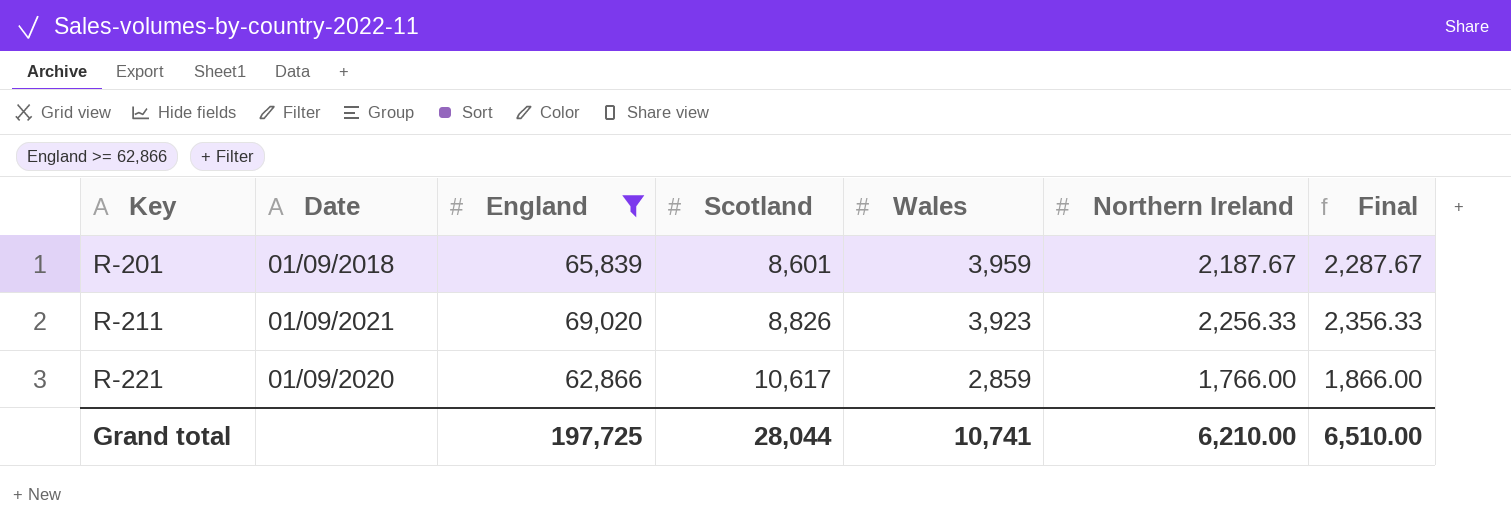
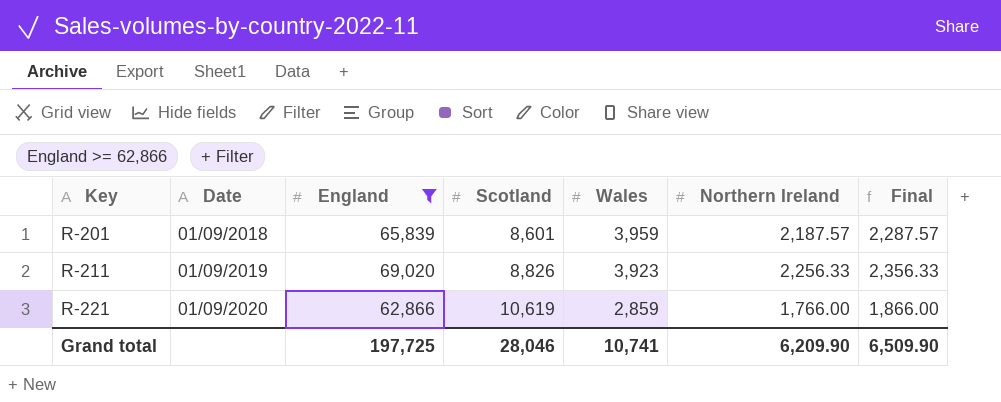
R-201 | Northern Ireland: 2,187.67 -> 2,187.57
R-201 | Final: 2,287.67 -> 2,287.57
R-211 | Date: 01/09/2021 -> 01/09/2019
R-221 | Scotland: 10,617 -> 10,619
Grand total | Scotland: 28,044 -> 28,046
Grand total | Northern Ireland: 6,210.00 -> 6,209.90
Grand total | Final: 6,510.00 -> 6,509.90

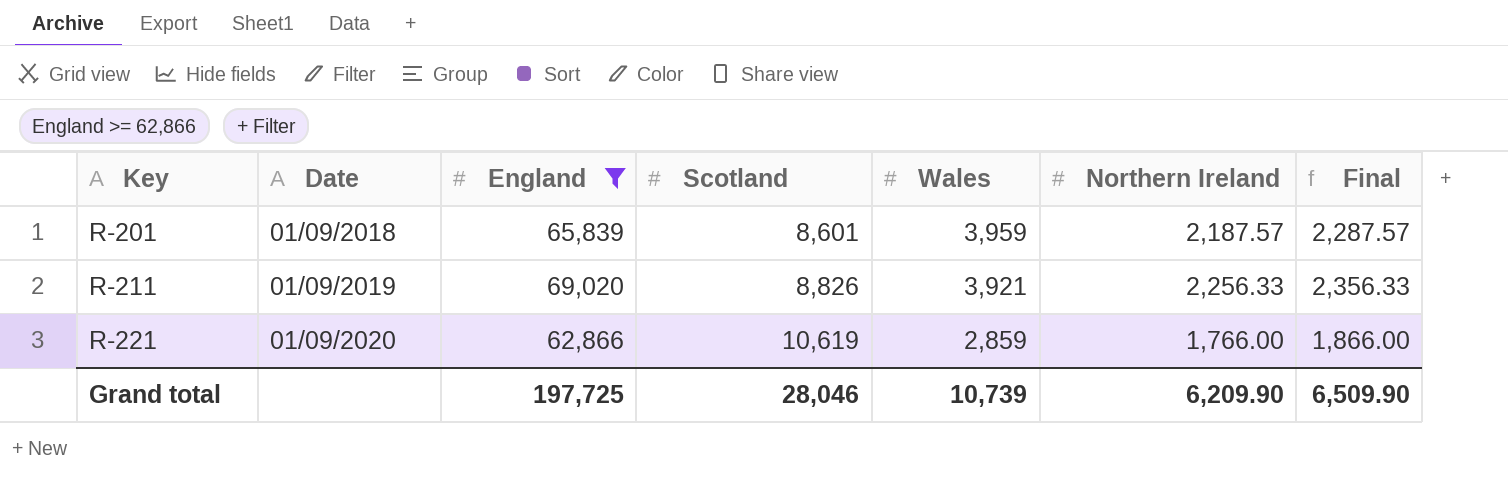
R-211 | Wales: 3,923 -> 3,921
Grand total | Wales: 10,741 -> 10,739

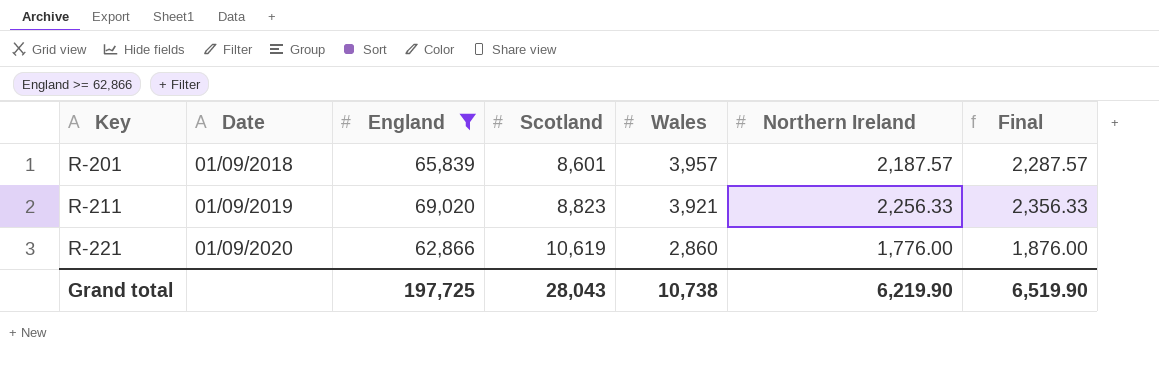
R-201 | Wales: 3,959 -> 3,957
R-211 | Scotland: 8,826 -> 8,823
R-221 | Wales: 2,859 -> 2,860
R-221 | Northern Ireland: 1,766.00 -> 1,776.00
R-221 | Final: 1,866.00 -> 1,876.00
Grand total | Scotland: 28,046 -> 28,043
Grand total | Wales: 10,739 -> 10,738
Grand total | Northern Ireland: 6,209.90 -> 6,219.90
Grand total | Final: 6,509.90 -> 6,519.90

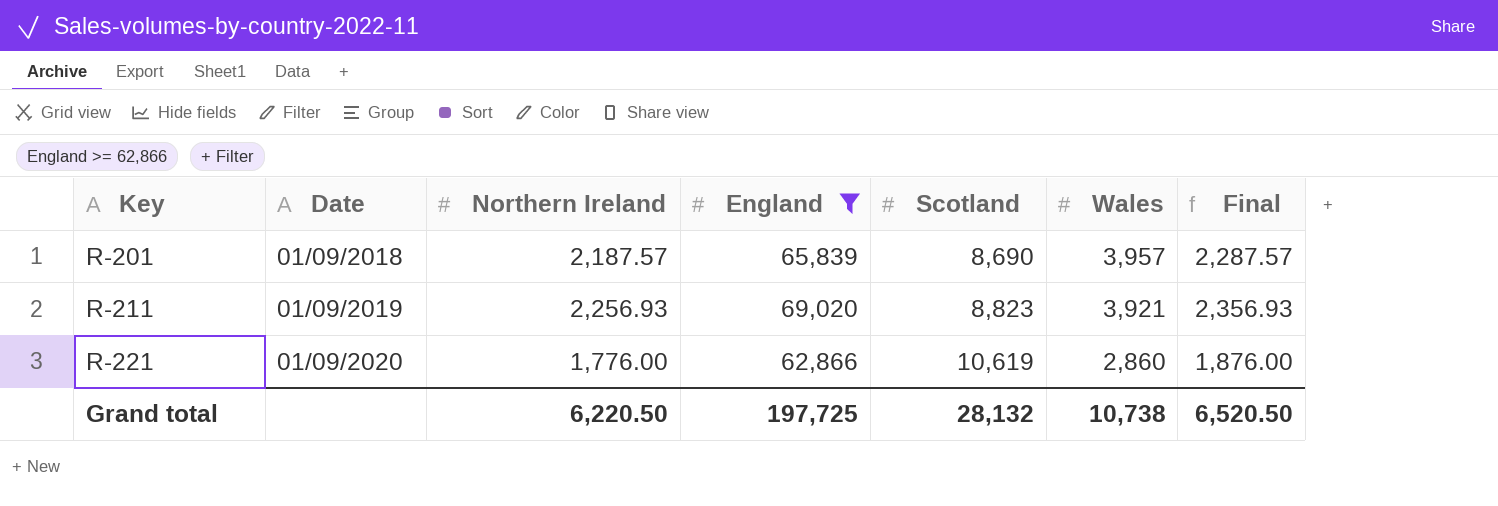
column Northern Ireland | position: 6 -> 3
R-201 | Scotland: 8,601 -> 8,690
R-211 | Northern Ireland: 2,256.33 -> 2,256.93
R-211 | Final: 2,356.33 -> 2,356.93
Grand total | Northern Ireland: 6,219.90 -> 6,220.50
Grand total | Scotland: 28,043 -> 28,132
Grand total | Final: 6,519.90 -> 6,520.50

